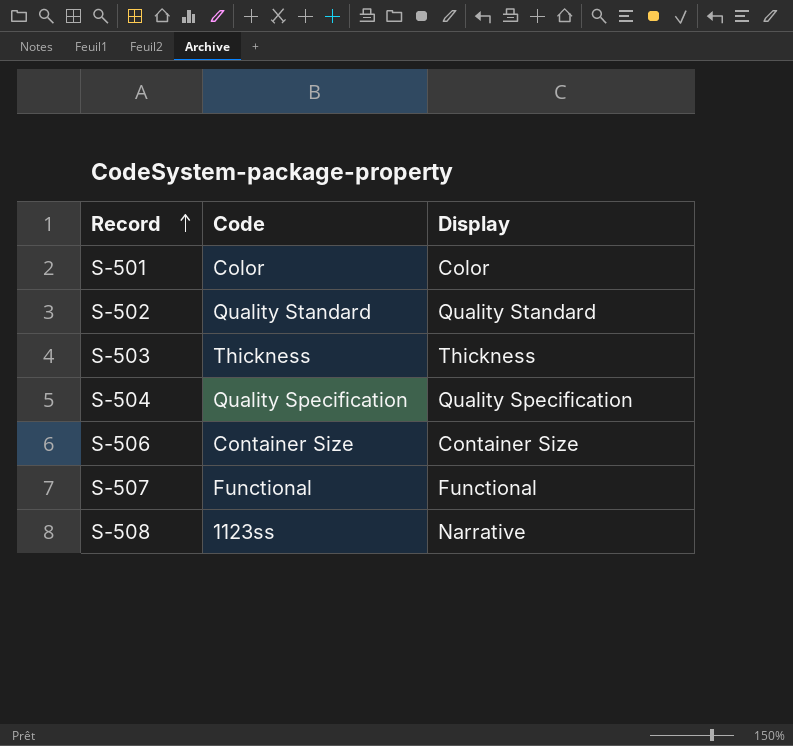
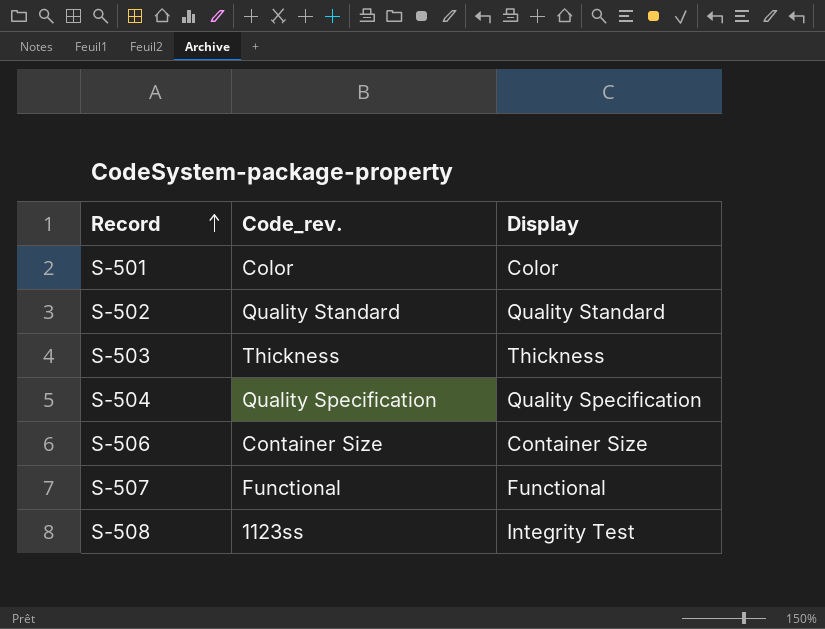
column name: Code -> Code_rev.
S-508 | Display: Narrative -> Integrity Test

